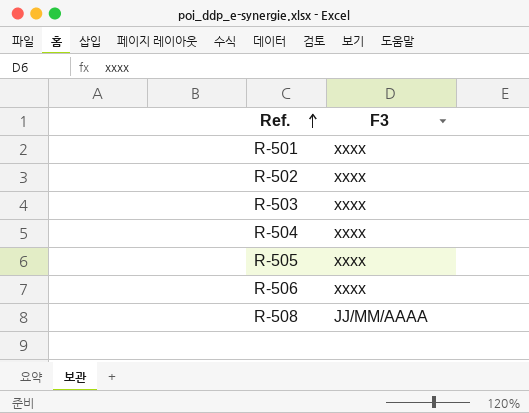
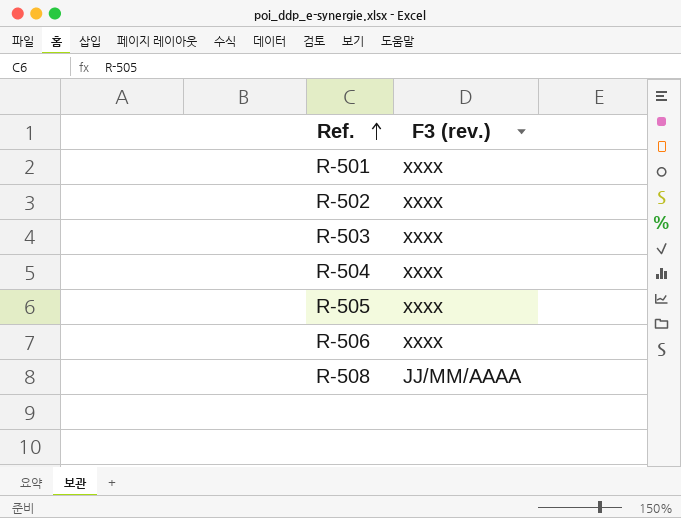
column name: F3 -> F3 (rev.)

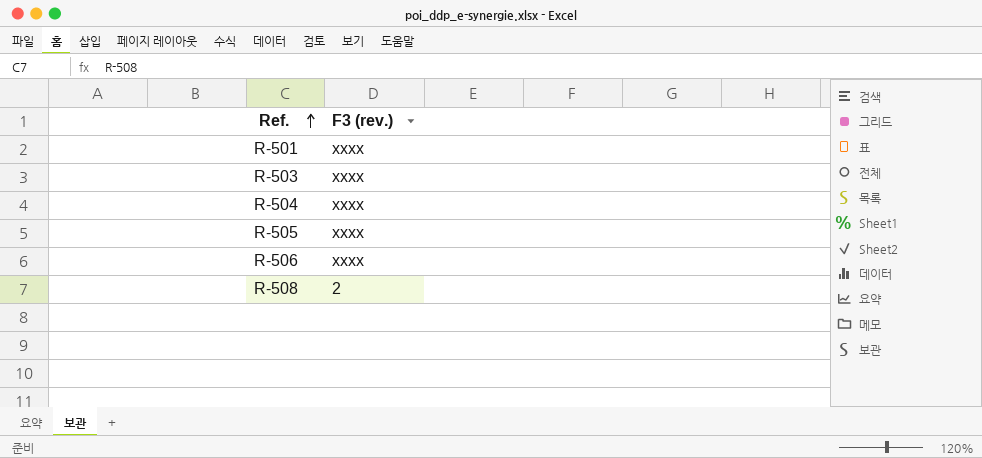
row R-502: xxxx -> none
R-508 | F3 (rev.): JJ/MM/AAAA -> 2

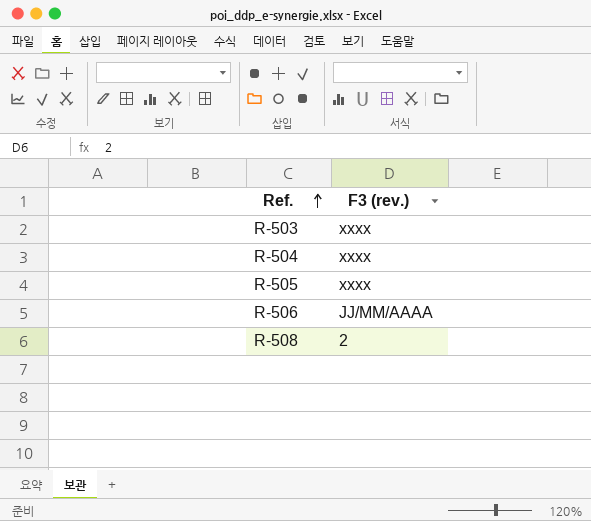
row R-501: xxxx -> none
R-506 | F3 (rev.): xxxx -> JJ/MM/AAAA

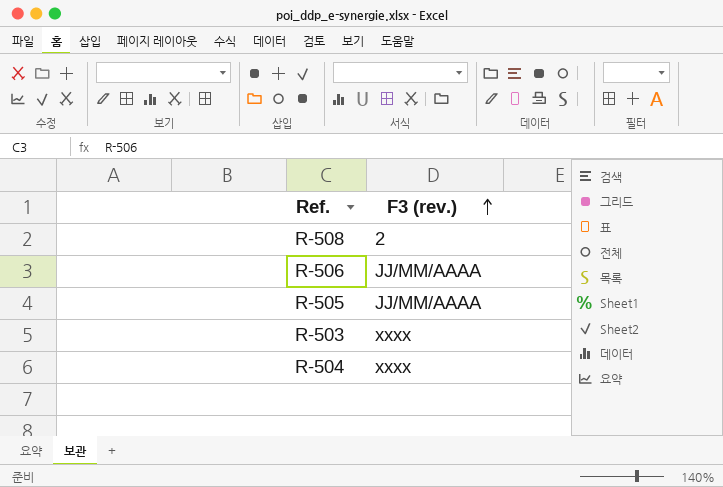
row order: Ref. ascending -> F3 (rev.) ascending
R-505 | F3 (rev.): xxxx -> JJ/MM/AAAA

